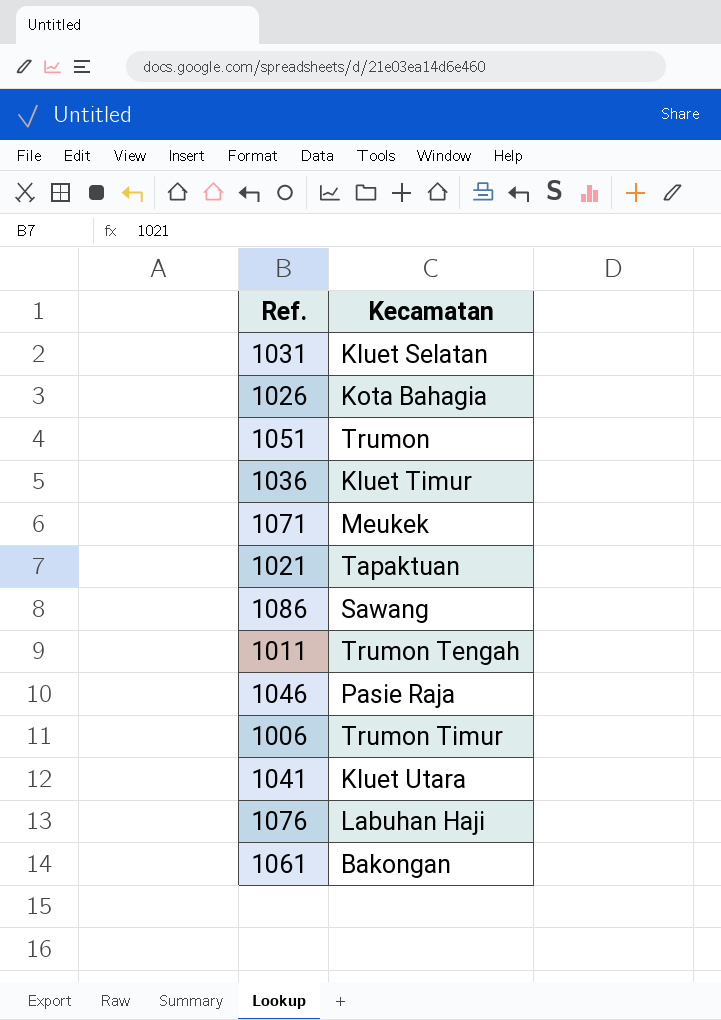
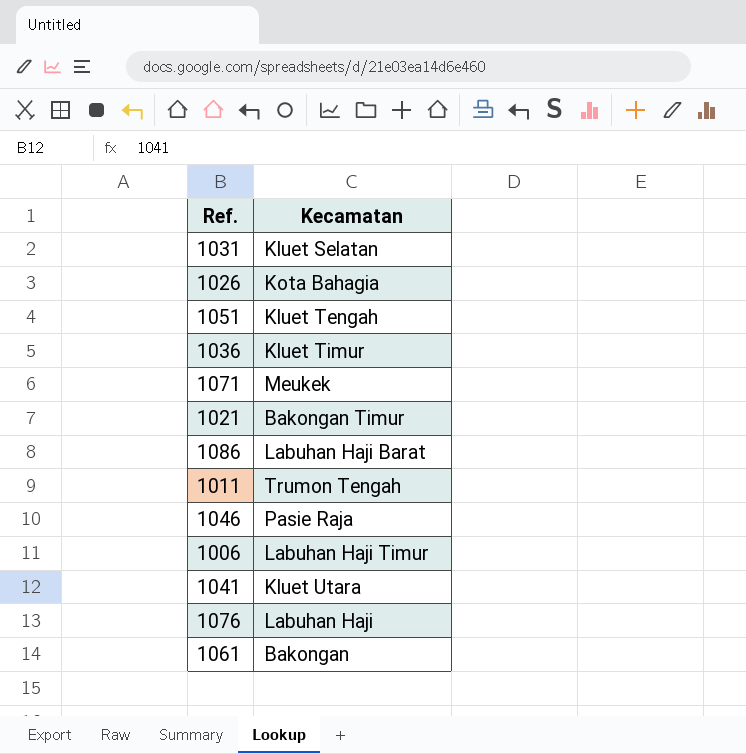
1051 | Kecamatan: Trumon -> Kluet Tengah
1021 | Kecamatan: Tapaktuan -> Bakongan Timur
1086 | Kecamatan: Sawang -> Labuhan Haji Barat
1006 | Kecamatan: Trumon Timur -> Labuhan Haji Timur

